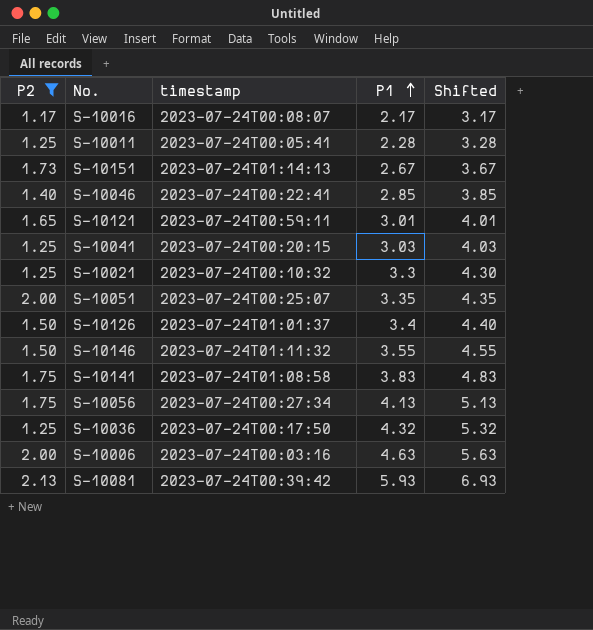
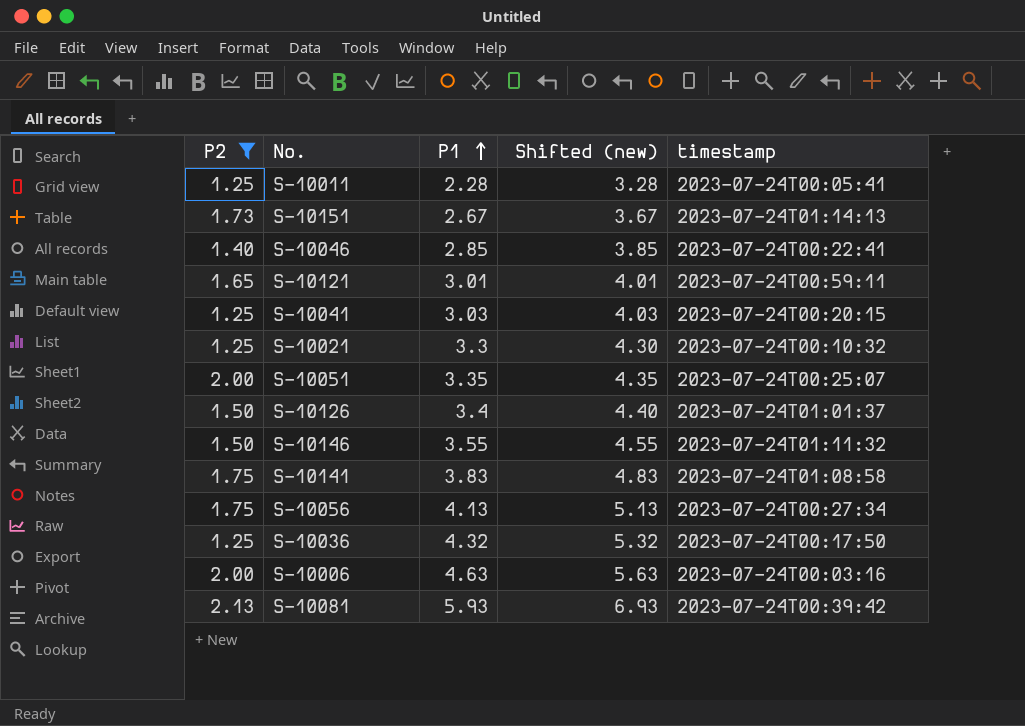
column name: Shifted -> Shifted (new)
column timestamp | position: 3 -> 5
row S-10016: 1.17 | 2023-07-24T00:08:07 | 2.17 | 3.17 -> none

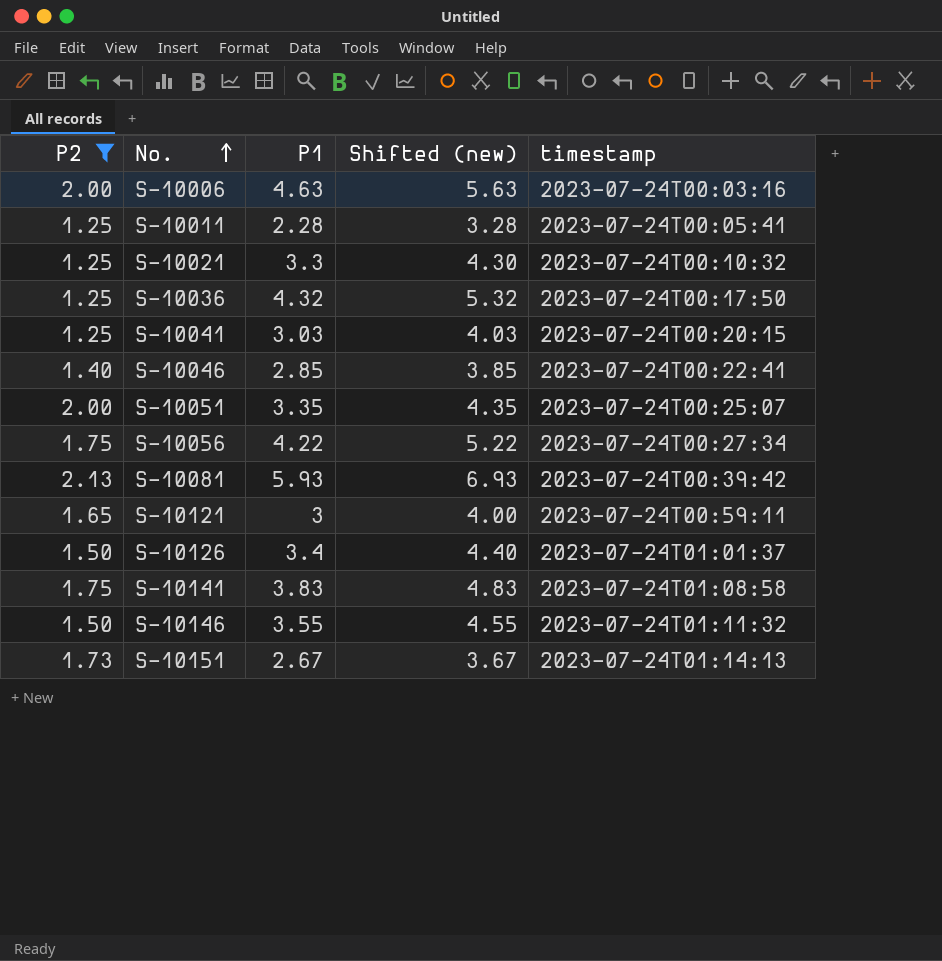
row order: P1 ascending -> No. ascending
S-10056 | P1: 4.13 -> 4.22
S-10056 | Shifted (new): 5.13 -> 5.22
S-10121 | P1: 3.01 -> 3
S-10121 | Shifted (new): 4.01 -> 4.00

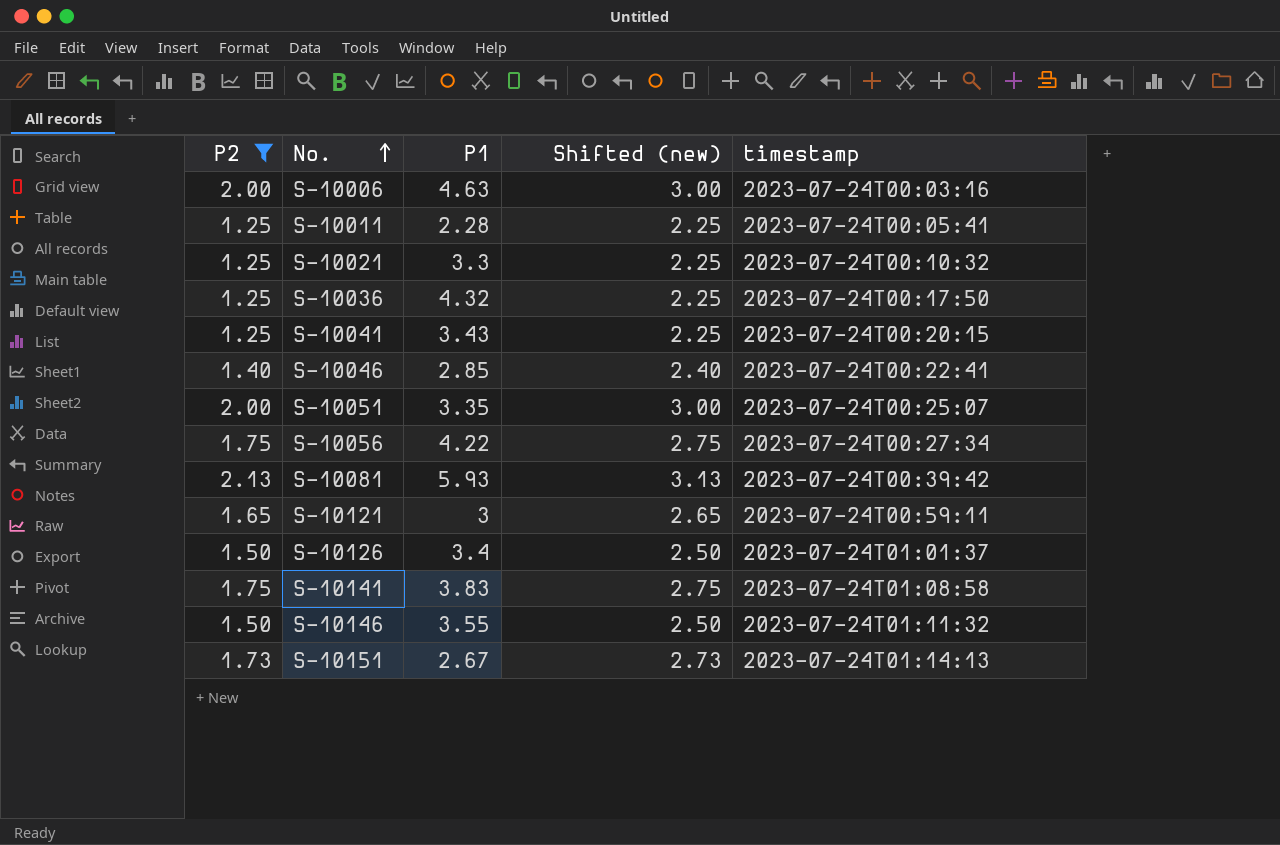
column Shifted (new) | formula: [P1] + 1 -> [P2] + 1
S-10041 | P1: 3.03 -> 3.43

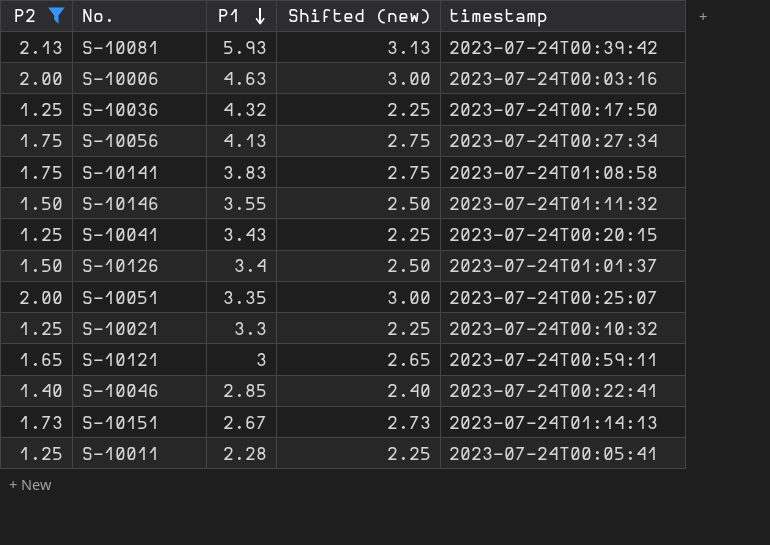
row order: No. ascending -> P1 descending
S-10056 | P1: 4.22 -> 4.13

